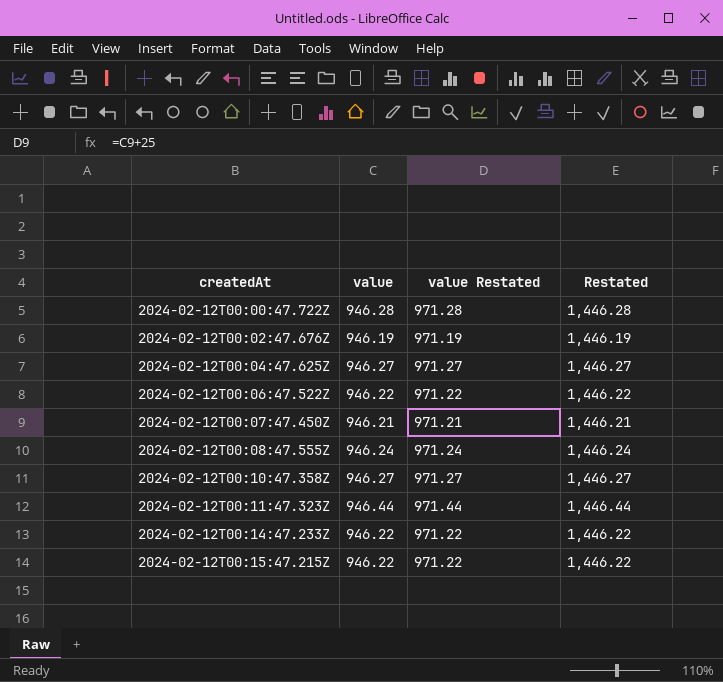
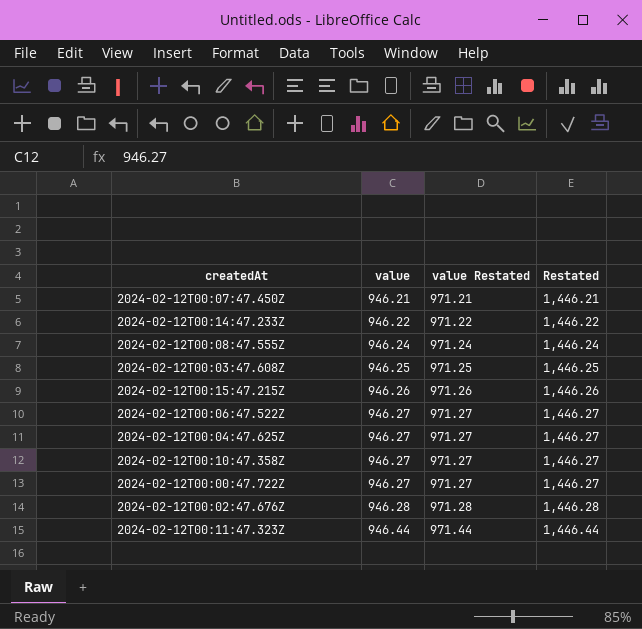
row order: createdAt ascending -> value ascending
row 2024-02-12T00:03:47.608Z: none -> 946.25 | 971.25 | 1,446.25
2024-02-12T00:15:47.215Z | value: 946.22 -> 946.26
2024-02-12T00:15:47.215Z | value Restated: 971.22 -> 971.26
2024-02-12T00:15:47.215Z | Restated: 1,446.22 -> 1,446.26
2024-02-12T00:06:47.522Z | value: 946.22 -> 946.27
2024-02-12T00:06:47.522Z | value Restated: 971.22 -> 971.27
2024-02-12T00:06:47.522Z | Restated: 1,446.22 -> 1,446.27
2024-02-12T00:00:47.722Z | value: 946.28 -> 946.27
2024-02-12T00:00:47.722Z | value Restated: 971.28 -> 971.27
2024-02-12T00:00:47.722Z | Restated: 1,446.28 -> 1,446.27
2024-02-12T00:02:47.676Z | value: 946.19 -> 946.28
2024-02-12T00:02:47.676Z | value Restated: 971.19 -> 971.28
2024-02-12T00:02:47.676Z | Restated: 1,446.19 -> 1,446.28

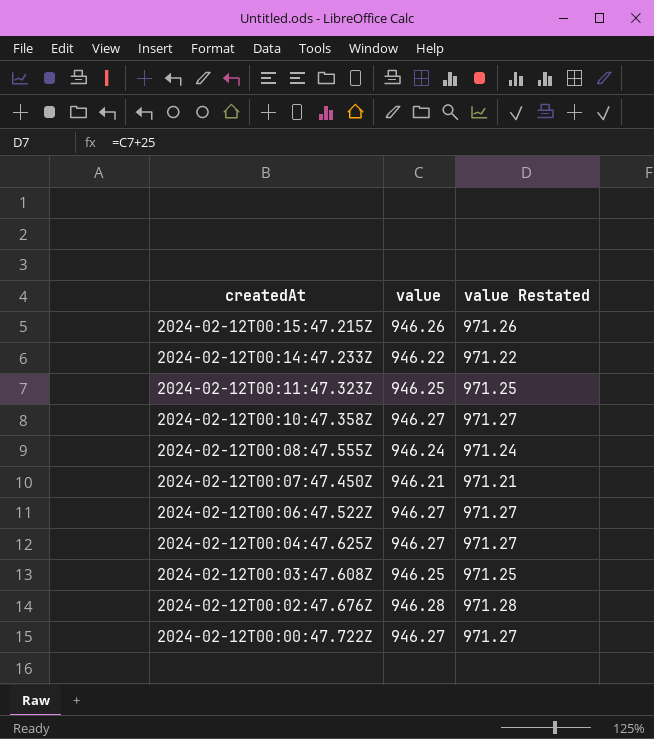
row order: value ascending -> createdAt descending
column Restated | formula: [value] + 500 -> none
2024-02-12T00:11:47.323Z | value: 946.44 -> 946.25
2024-02-12T00:11:47.323Z | value Restated: 971.44 -> 971.25

